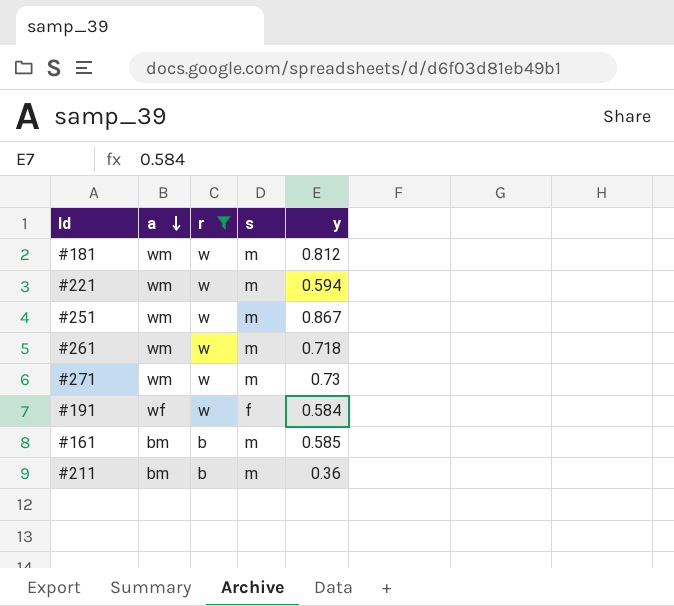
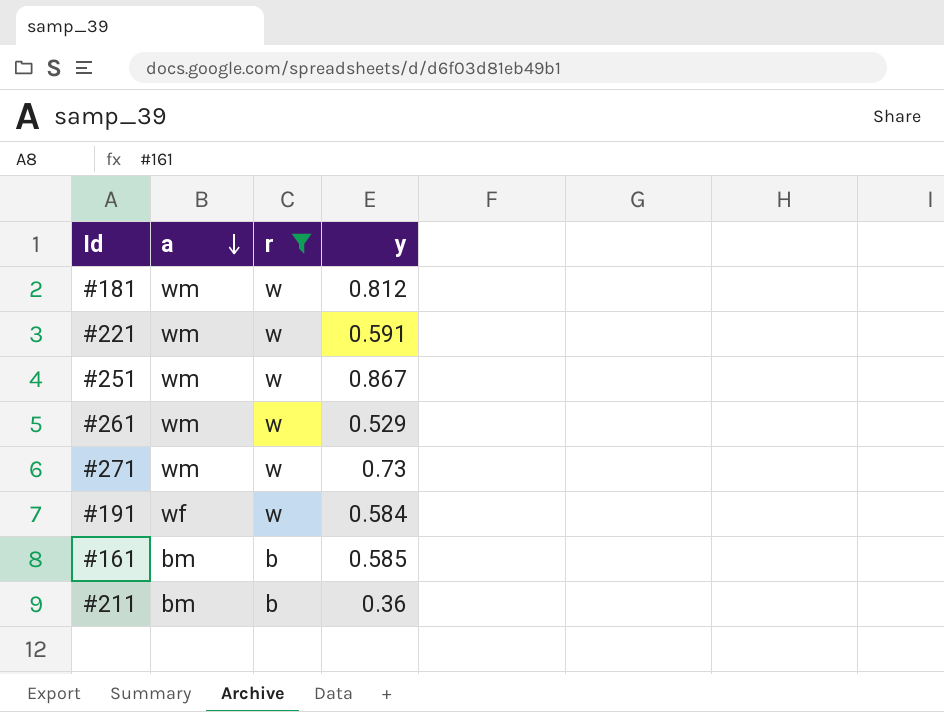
column s | position: 4 -> none
#221 | y: 0.594 -> 0.591
#261 | y: 0.718 -> 0.529

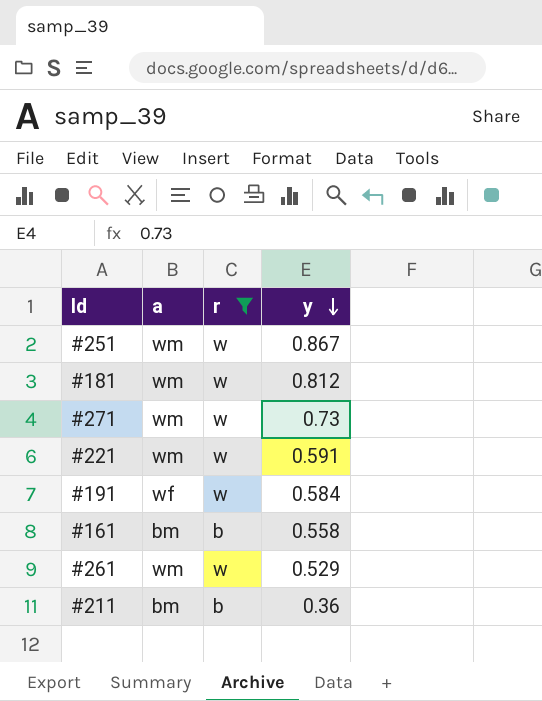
row order: a descending -> y descending
#161 | y: 0.585 -> 0.558

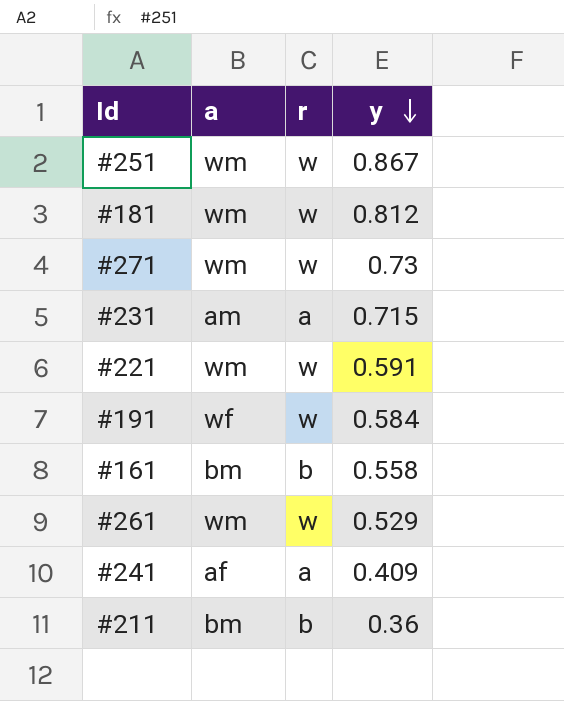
filter: r != a -> none

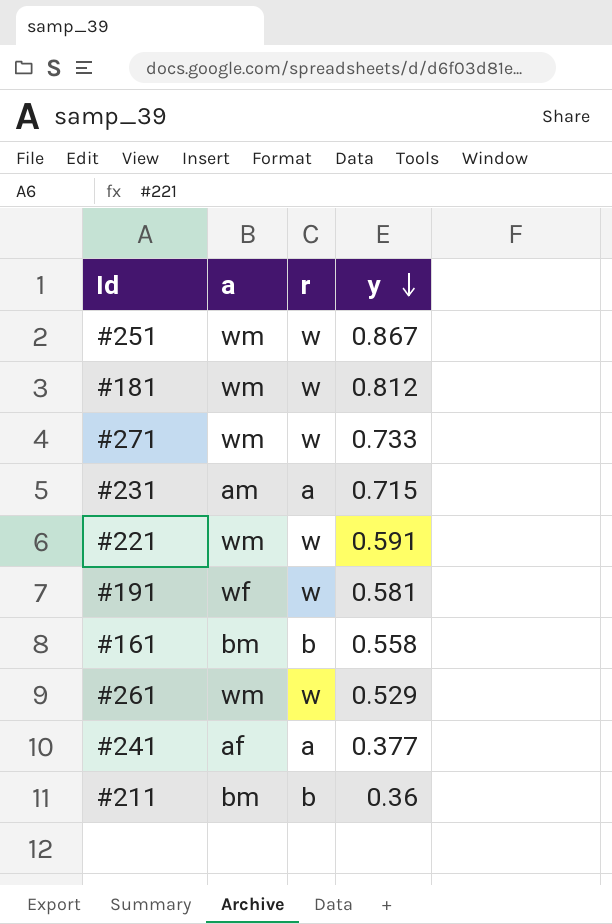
#271 | y: 0.73 -> 0.733
#191 | y: 0.584 -> 0.581
#241 | y: 0.409 -> 0.377

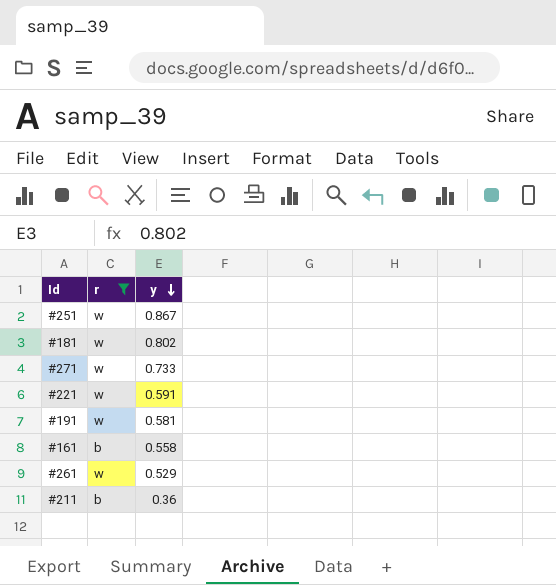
filter: none -> r != a
column a | position: 2 -> none
#181 | y: 0.812 -> 0.802

